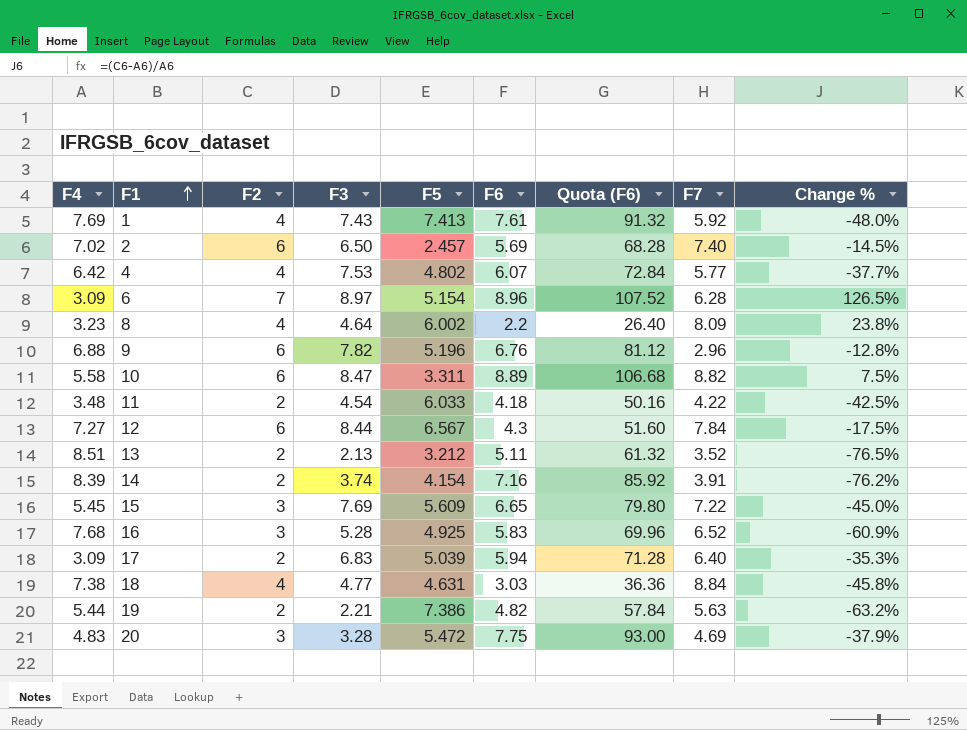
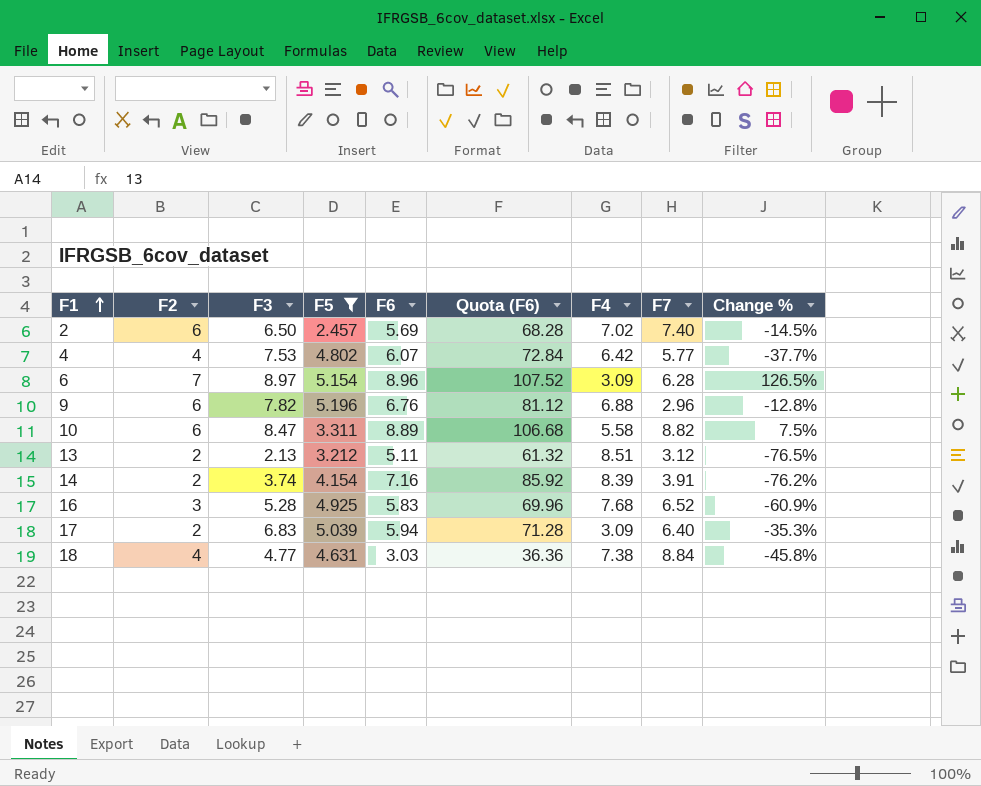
filter: none -> F5 <= 5.196
column F4 | position: 1 -> 7
13 | F7: 3.52 -> 3.12

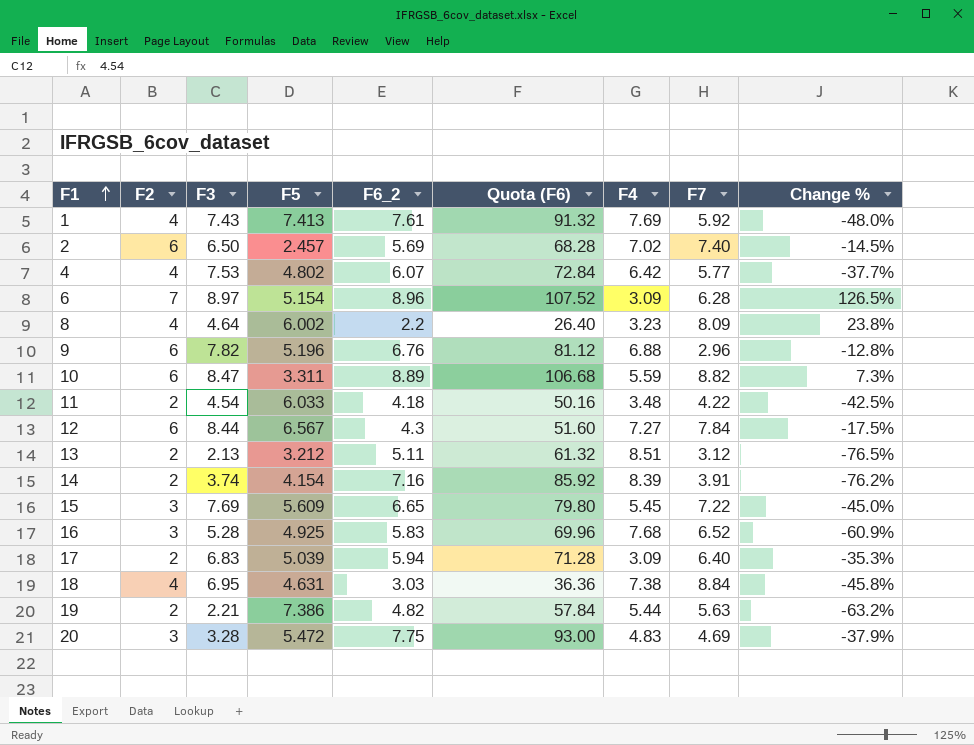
filter: F5 <= 5.196 -> none
column name: F6 -> F6_2
10 | F4: 5.58 -> 5.59
10 | Change %: 7.5% -> 7.3%
18 | F3: 4.77 -> 6.95

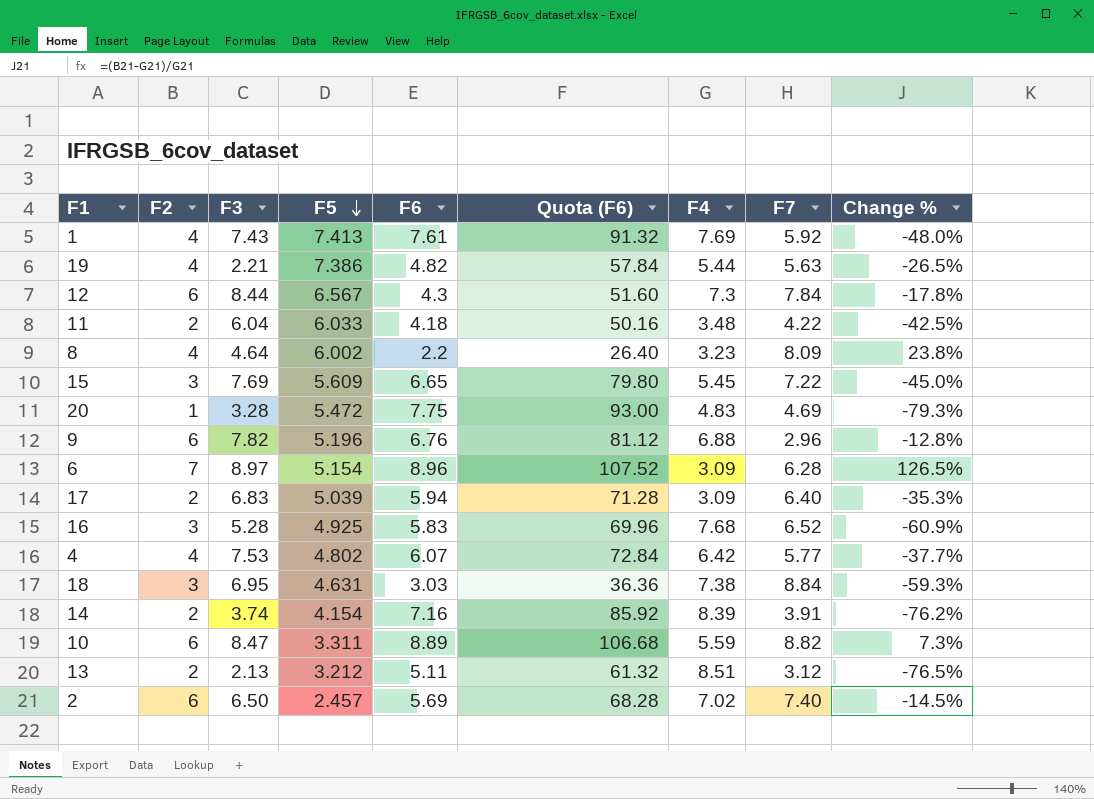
row order: F1 ascending -> F5 descending
column name: F6_2 -> F6
19 | F2: 2 -> 4
19 | Change %: -63.2% -> -26.5%
12 | F4: 7.27 -> 7.3
12 | Change %: -17.5% -> -17.8%
11 | F3: 4.54 -> 6.04
20 | F2: 3 -> 1
20 | Change %: -37.9% -> -79.3%
18 | F2: 4 -> 3
18 | Change %: -45.8% -> -59.3%

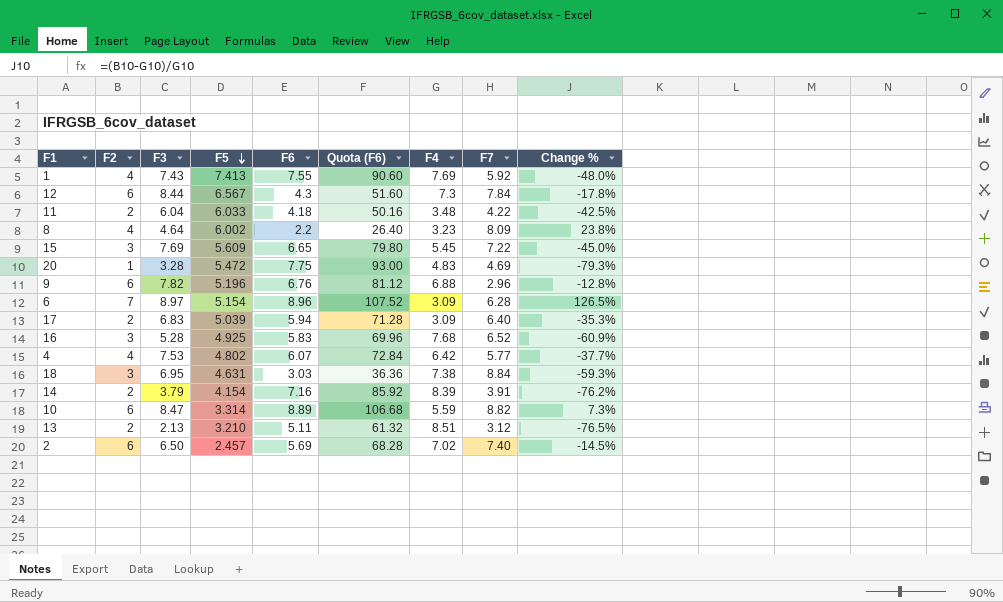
row 19: 4 | 2.21 | 7.386 | 4.82 | 57.84 | 5.44 | 5.63 | -26.5% -> none
1 | F6: 7.61 -> 7.55
1 | Quota (F6): 91.32 -> 90.60
14 | F3: 3.74 -> 3.79
10 | F5: 3.311 -> 3.314
13 | F5: 3.212 -> 3.210

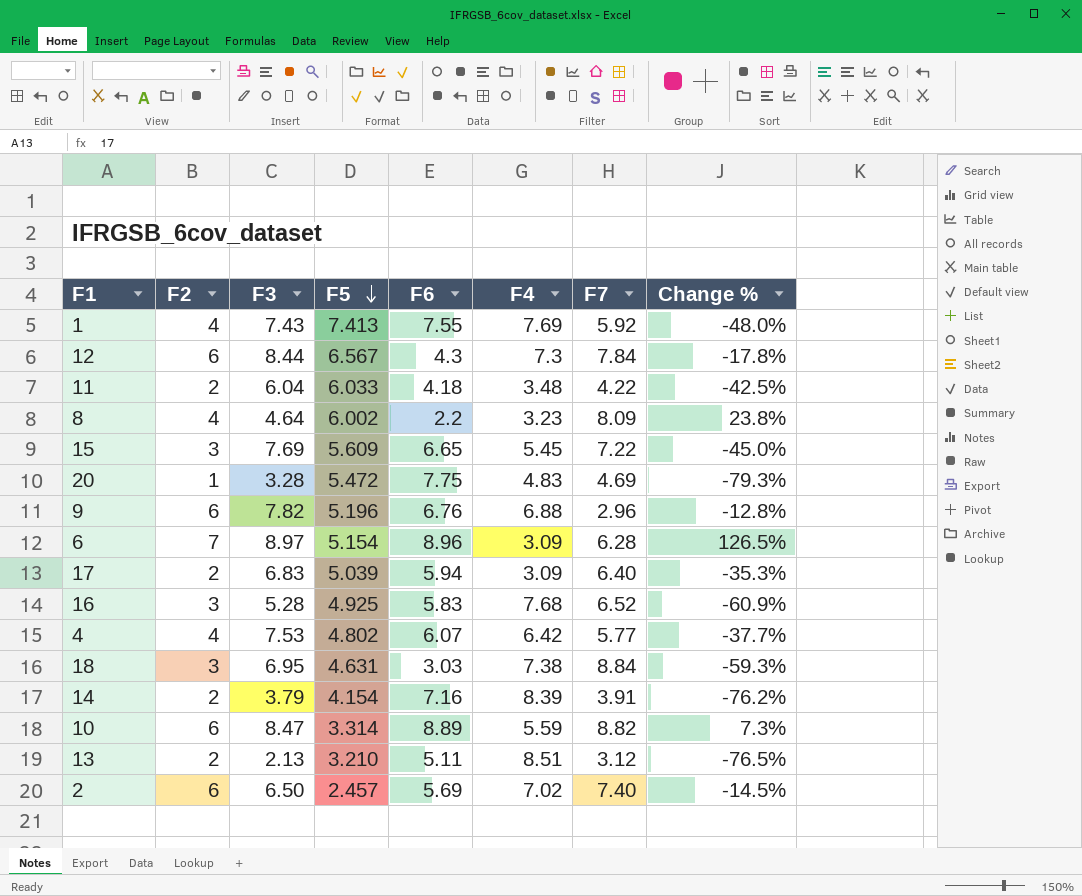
column Quota (F6) | formula: [F6] * 12 -> none

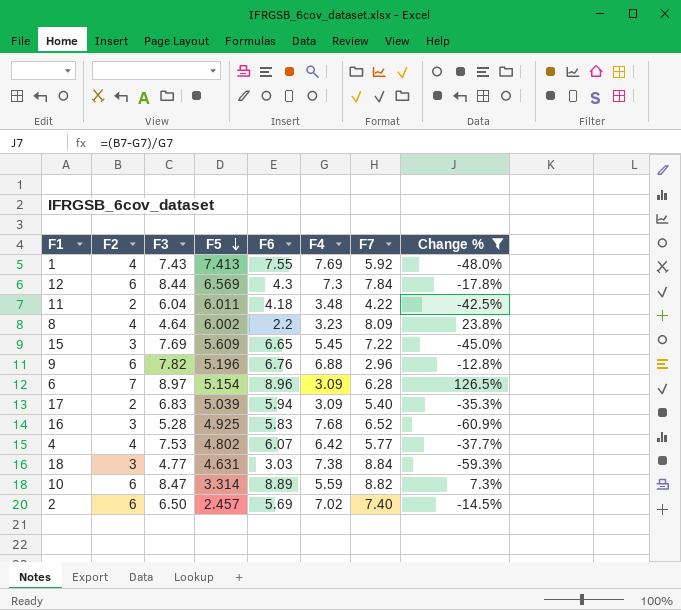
filter: none -> Change % >= -60.9%
12 | F5: 6.567 -> 6.569
11 | F5: 6.033 -> 6.011
17 | F7: 6.40 -> 5.40
18 | F3: 6.95 -> 4.77

